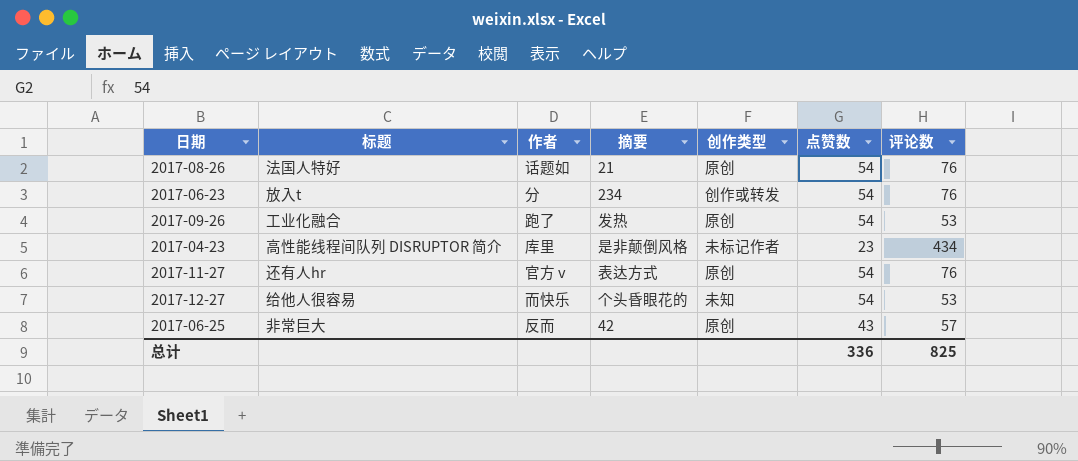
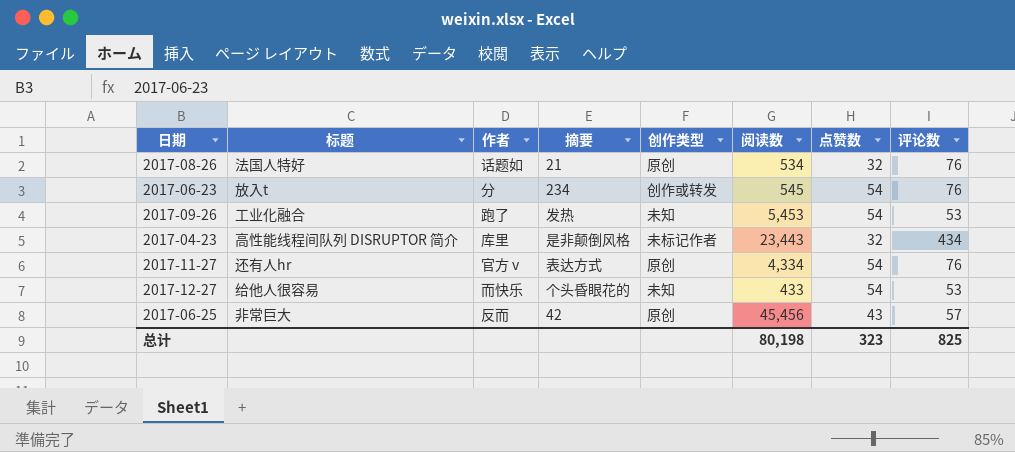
column 阅读数 | position: none -> 6
2017-08-26 | 点赞数: 54 -> 32
2017-09-26 | 创作类型: 原创 -> 未知
2017-04-23 | 点赞数: 23 -> 32
总计 | 点赞数: 336 -> 323

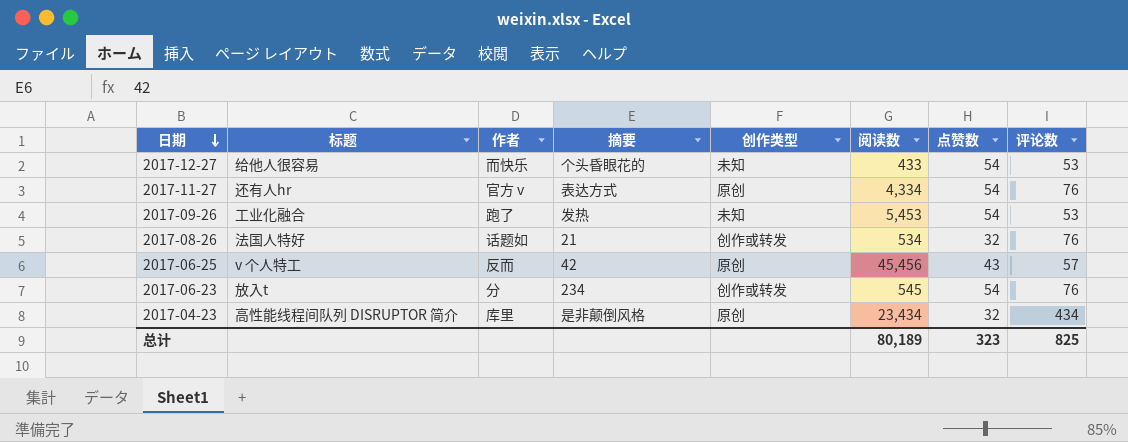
row order: none -> 日期 descending
2017-08-26 | 创作类型: 原创 -> 创作或转发
2017-06-25 | 标题: 非常巨大 -> v 个人特工
2017-04-23 | 创作类型: 未标记作者 -> 原创
2017-04-23 | 阅读数: 23,443 -> 23,434
总计 | 阅读数: 80,198 -> 80,189

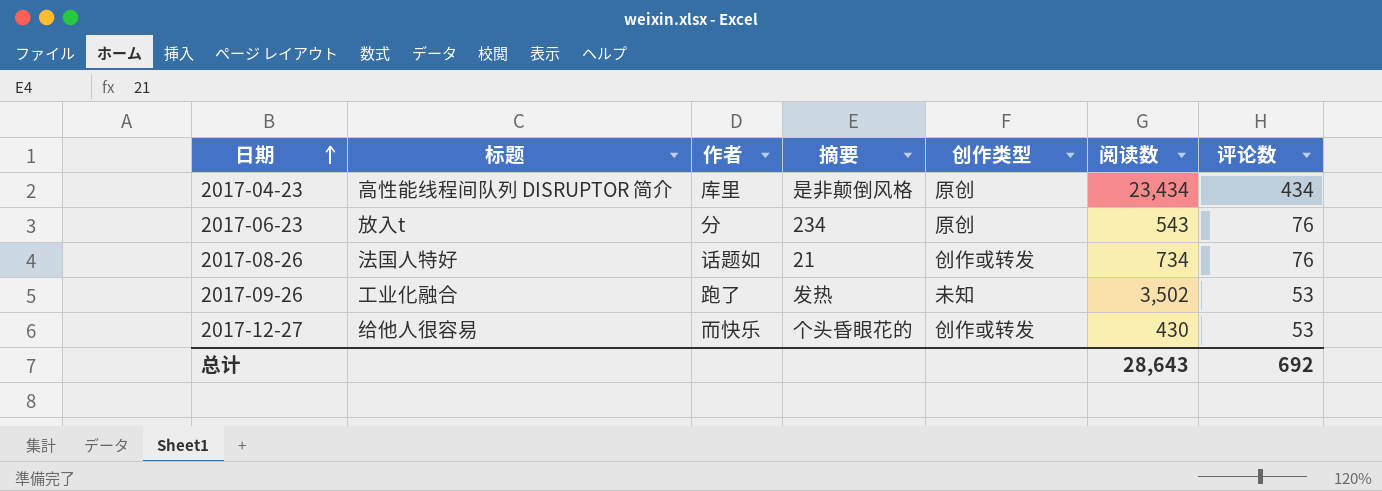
row order: 日期 descending -> 日期 ascending
column 点赞数 | position: 7 -> none
row 2017-11-27: 还有人hr | 官方 v | 表达方式 | 原创 | 4,334 | 54 | 76 -> none
row 2017-06-25: v 个人特工 | 反而 | 42 | 原创 | 45,456 | 43 | 57 -> none
2017-06-23 | 创作类型: 创作或转发 -> 原创
2017-06-23 | 阅读数: 545 -> 543
2017-08-26 | 阅读数: 534 -> 734
2017-09-26 | 阅读数: 5,453 -> 3,502
2017-12-27 | 创作类型: 未知 -> 创作或转发
2017-12-27 | 阅读数: 433 -> 430
总计 | 阅读数: 80,189 -> 28,643
总计 | 评论数: 825 -> 692

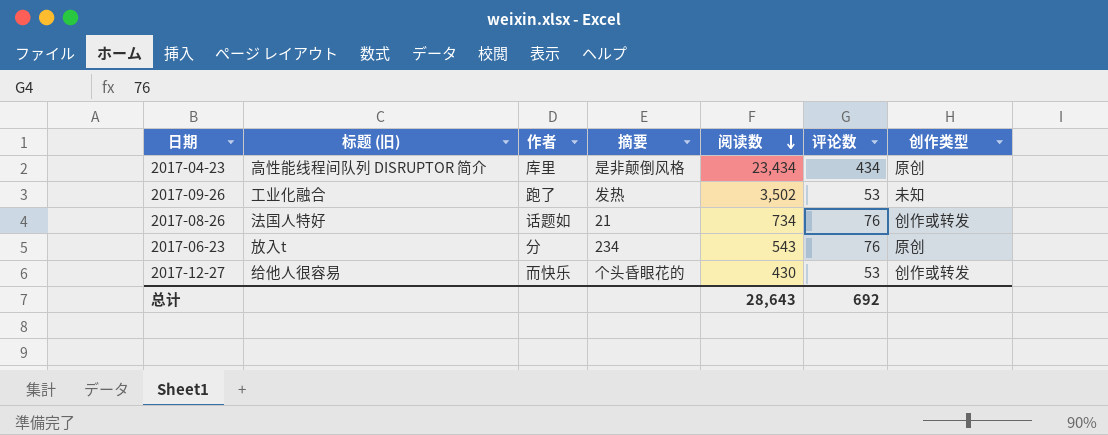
row order: 日期 ascending -> 阅读数 descending
column name: 标题 -> 标题 (旧)
column 创作类型 | position: 5 -> 7

